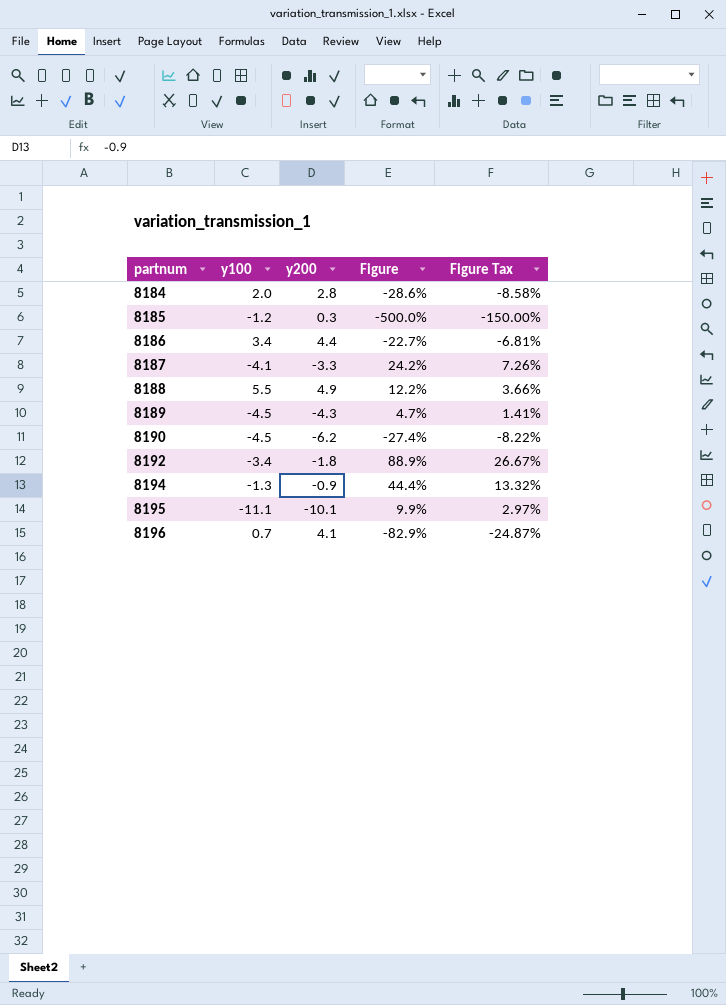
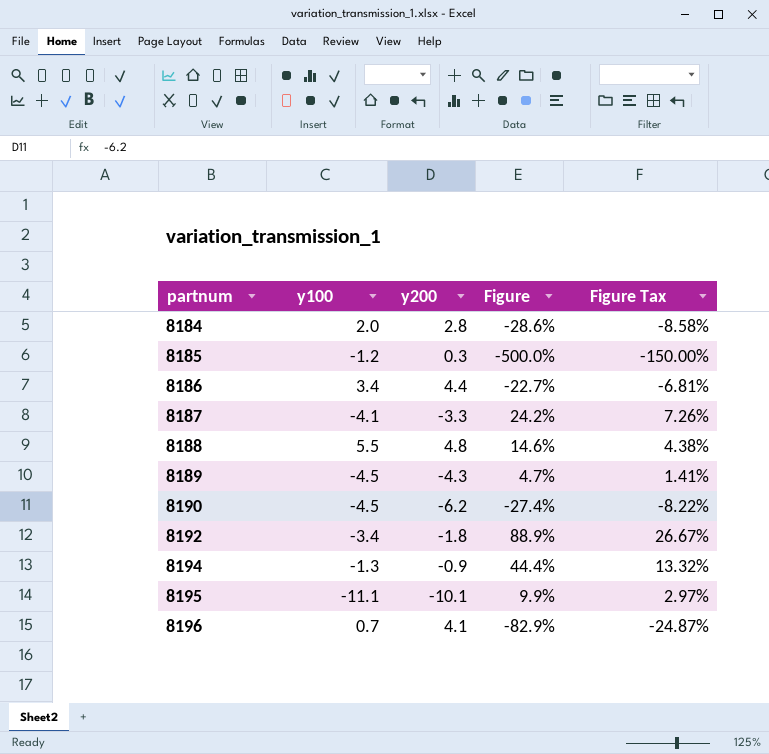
8188 | y200: 4.9 -> 4.8
8188 | Figure: 12.2% -> 14.6%
8188 | Figure Tax: 3.66% -> 4.38%

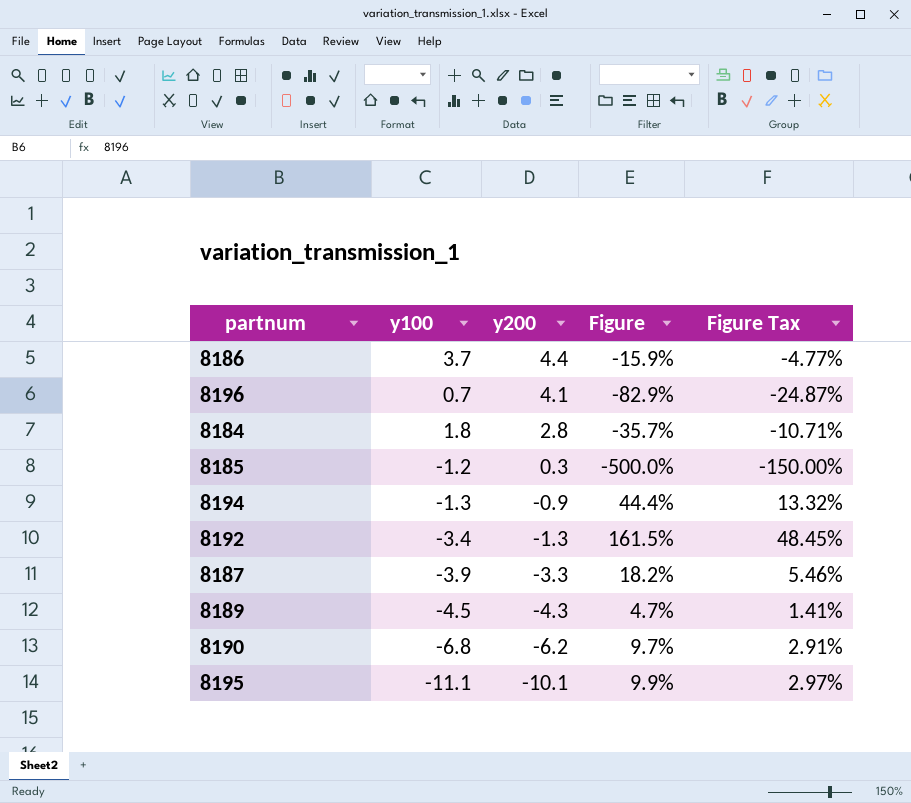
row order: partnum ascending -> y200 descending
row 8188: 5.5 | 4.8 | 14.6% | 4.38% -> none
8186 | y100: 3.4 -> 3.7
8186 | Figure: -22.7% -> -15.9%
8186 | Figure Tax: -6.81% -> -4.77%
8184 | y100: 2.0 -> 1.8
8184 | Figure: -28.6% -> -35.7%
8184 | Figure Tax: -8.58% -> -10.71%
8192 | y200: -1.8 -> -1.3
8192 | Figure: 88.9% -> 161.5%
8192 | Figure Tax: 26.67% -> 48.45%
8187 | y100: -4.1 -> -3.9
8187 | Figure: 24.2% -> 18.2%
8187 | Figure Tax: 7.26% -> 5.46%
8190 | y100: -4.5 -> -6.8
8190 | Figure: -27.4% -> 9.7%
8190 | Figure Tax: -8.22% -> 2.91%

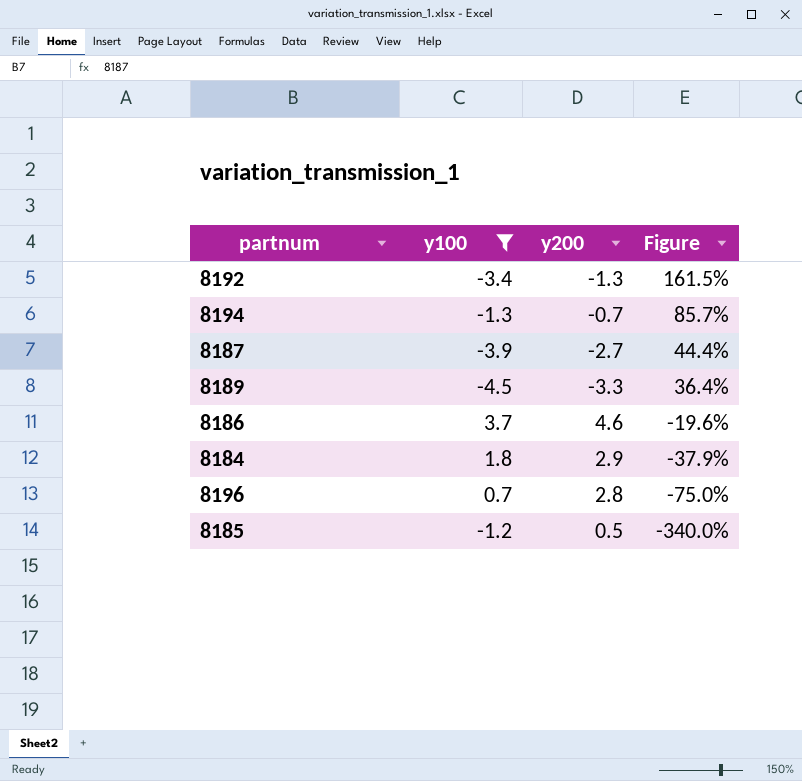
filter: none -> y100 >= -4.5
row order: y200 descending -> Figure descending
column Figure Tax | formula: [Figure] * 0.3 -> none
8194 | y200: -0.9 -> -0.7
8194 | Figure: 44.4% -> 85.7%
8187 | y200: -3.3 -> -2.7
8187 | Figure: 18.2% -> 44.4%
8189 | y200: -4.3 -> -3.3
8189 | Figure: 4.7% -> 36.4%
8186 | y200: 4.4 -> 4.6
8186 | Figure: -15.9% -> -19.6%
8184 | y200: 2.8 -> 2.9
8184 | Figure: -35.7% -> -37.9%
8196 | y200: 4.1 -> 2.8
8196 | Figure: -82.9% -> -75.0%
8185 | y200: 0.3 -> 0.5
8185 | Figure: -500.0% -> -340.0%

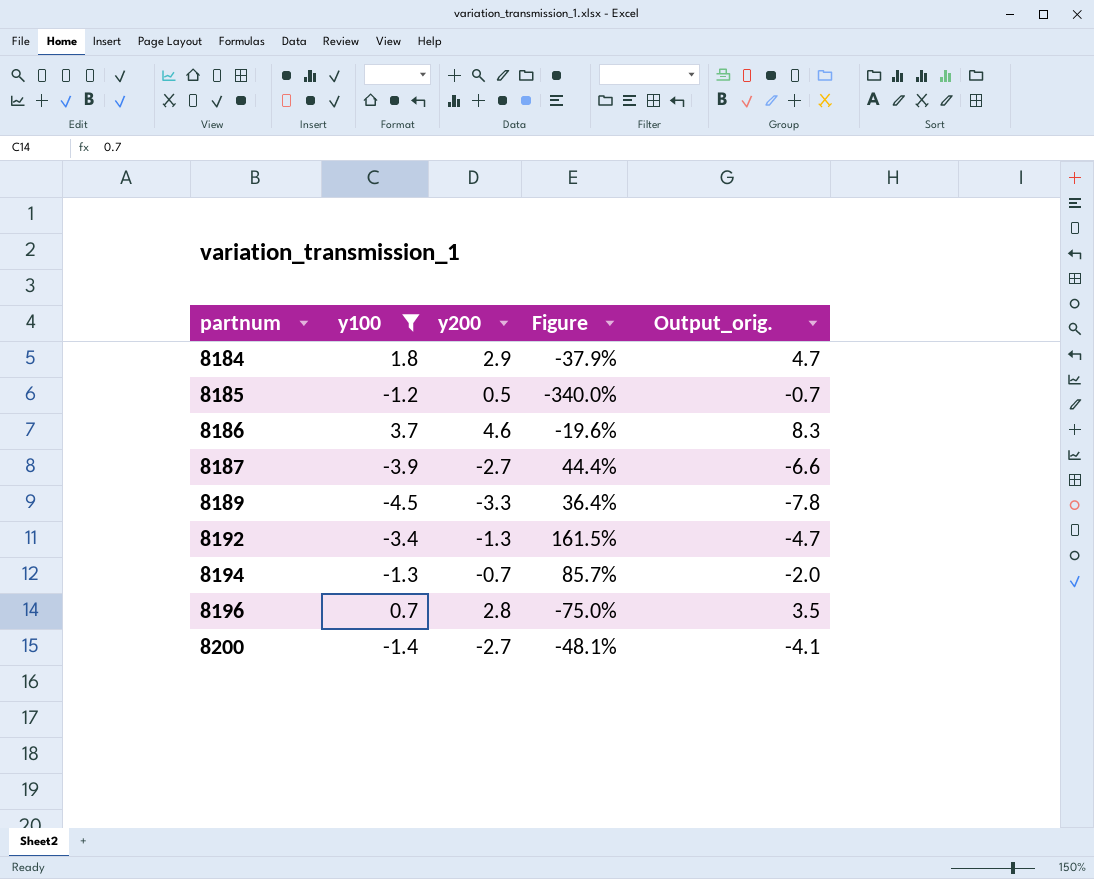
row order: Figure descending -> partnum ascending
column Output_orig. | formula: none -> [y100] + [y200]
row 8200: none -> -1.4 | -2.7 | -48.1% | -4.1

